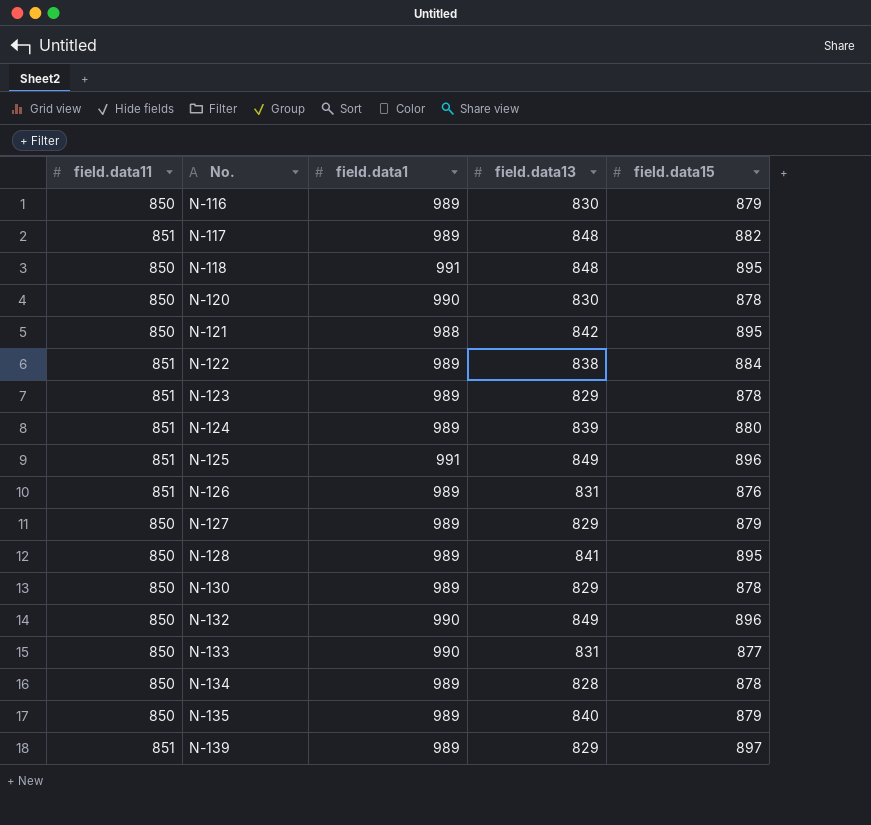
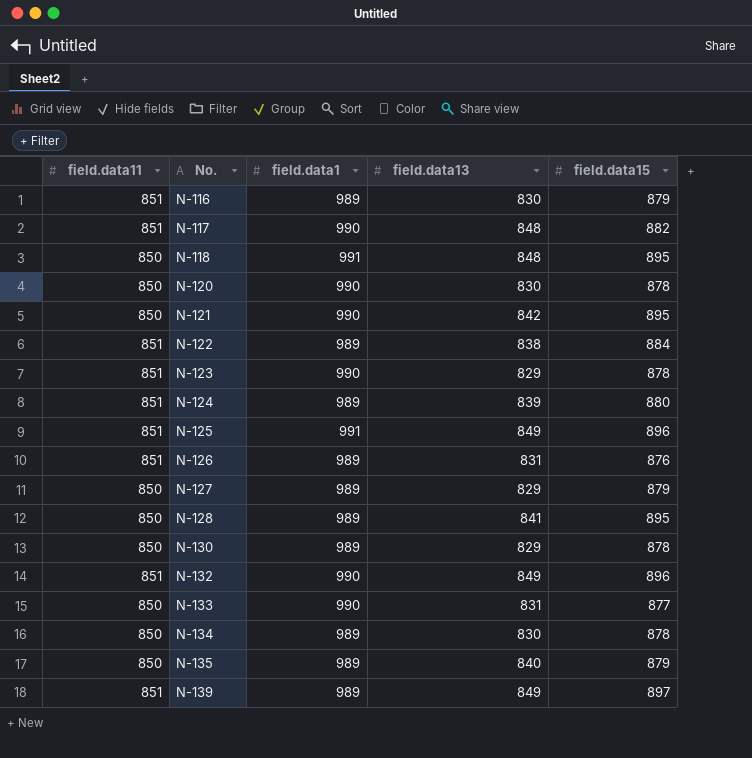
N-116 | field.data11: 850 -> 851
N-117 | field.data1: 989 -> 990
N-121 | field.data1: 988 -> 990
N-123 | field.data1: 989 -> 990
N-132 | field.data11: 850 -> 851
N-134 | field.data13: 828 -> 830
N-139 | field.data13: 829 -> 849

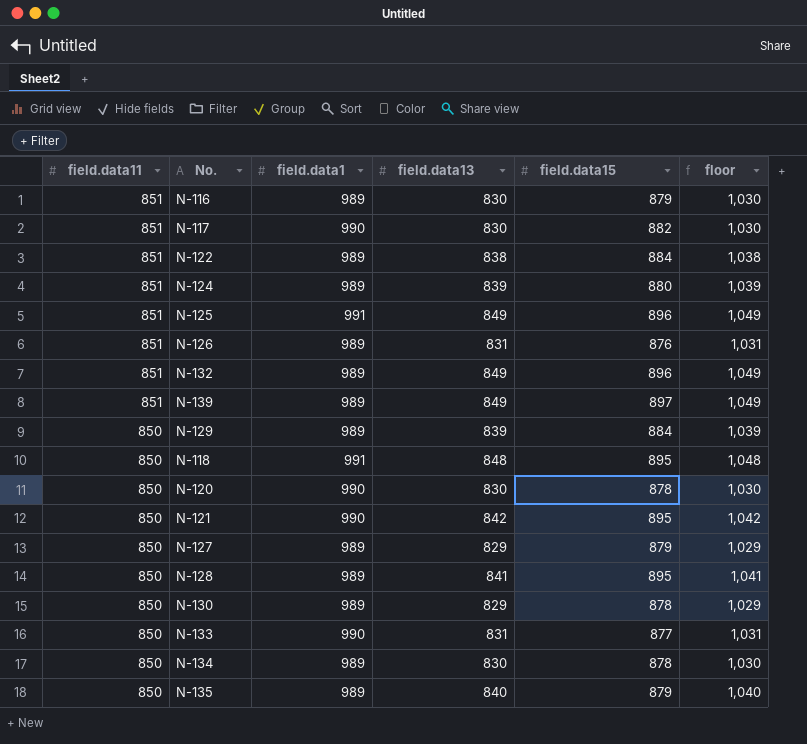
row order: No. ascending -> field.data11 descending
column floor | formula: none -> [field.data13] + 200
row N-123: 851 | 990 | 829 | 878 -> none
N-117 | field.data13: 848 -> 830
N-132 | field.data1: 990 -> 989
row N-129: none -> 850 | 989 | 839 | 884 | 1,039

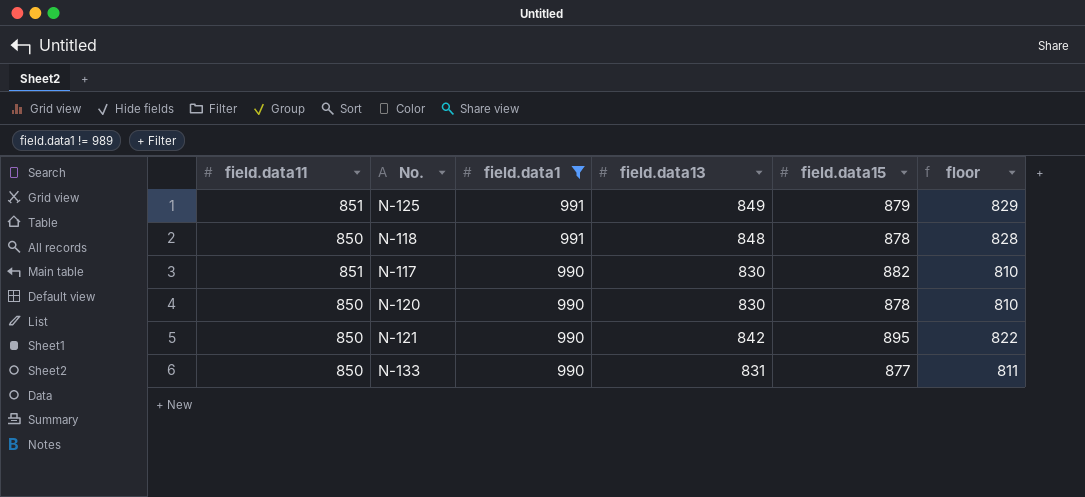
filter: none -> field.data1 != 989
row order: field.data11 descending -> field.data1 descending
column floor | formula: [field.data13] + 200 -> [field.data13] - 20
N-125 | field.data15: 896 -> 879
N-118 | field.data15: 895 -> 878

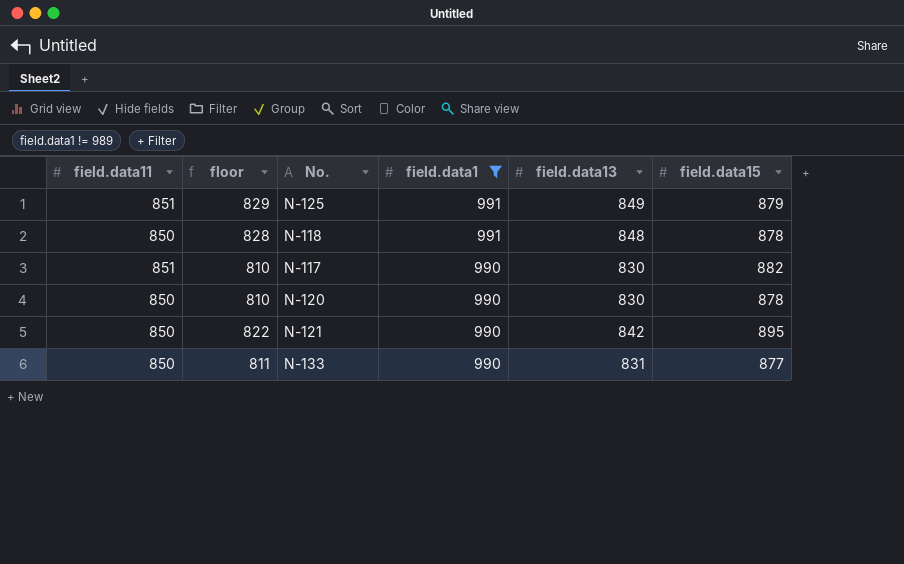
column floor | position: 6 -> 2

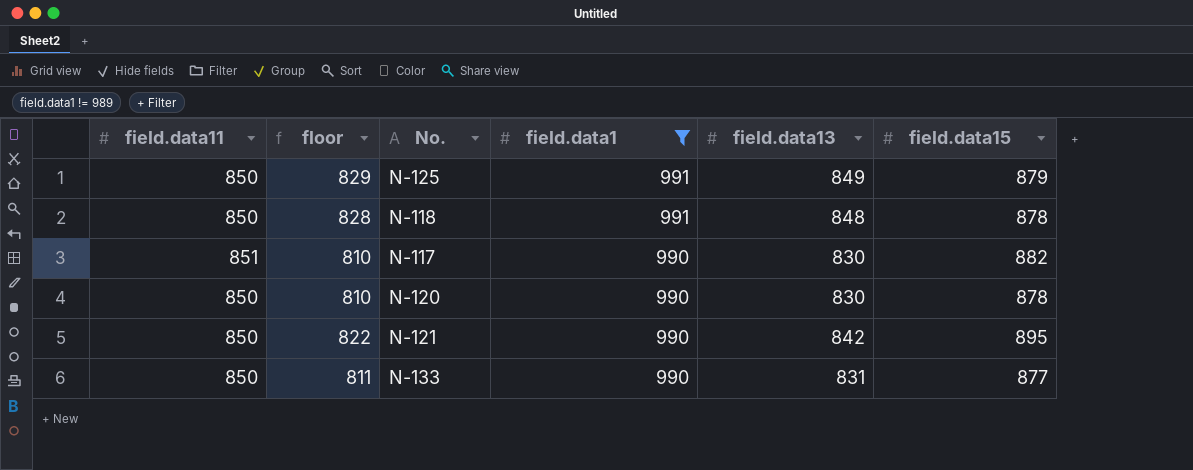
N-125 | field.data11: 851 -> 850

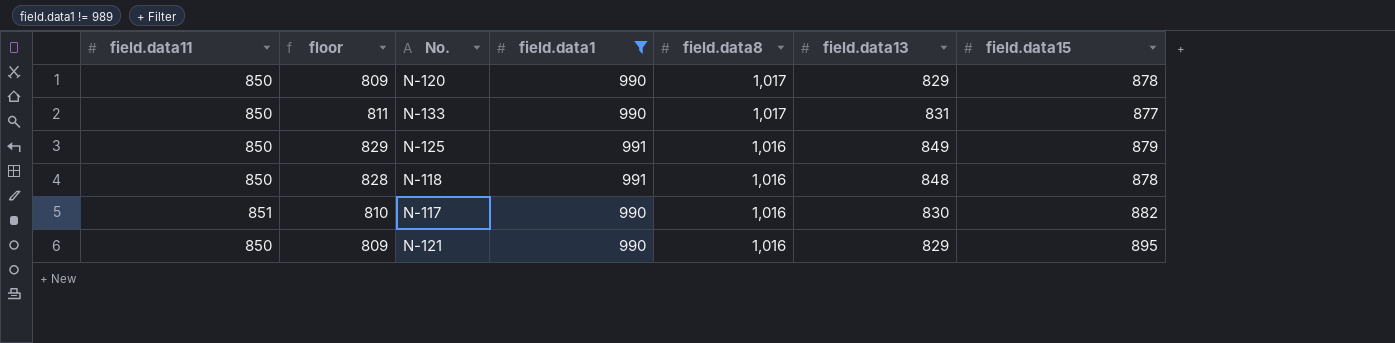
row order: field.data1 descending -> field.data8 descending
column field.data8 | position: none -> 5
N-120 | floor: 810 -> 809
N-120 | field.data13: 830 -> 829
N-121 | floor: 822 -> 809
N-121 | field.data13: 842 -> 829

